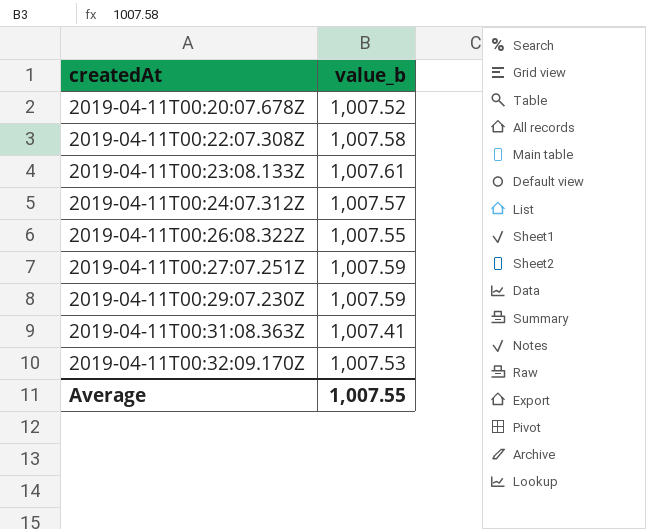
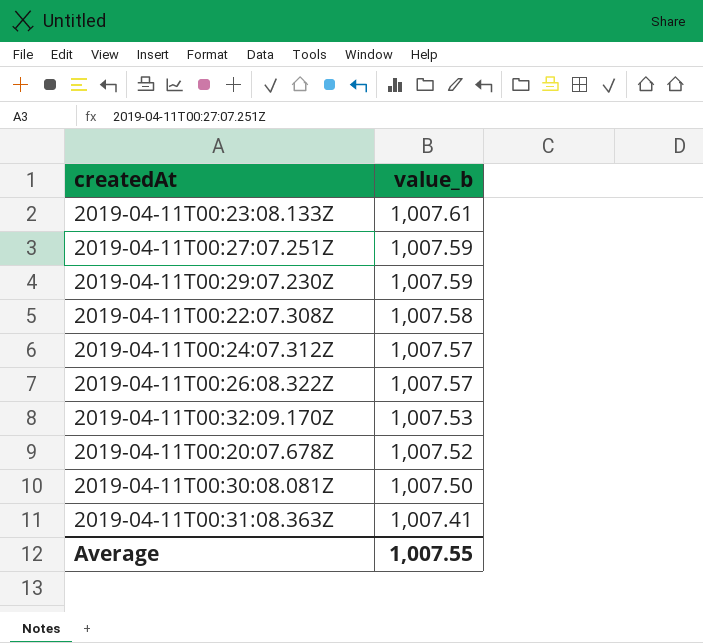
row order: createdAt ascending -> value_b descending
2019-04-11T00:26:08.322Z | value_b: 1,007.55 -> 1,007.57
row 2019-04-11T00:30:08.081Z: none -> 1,007.50

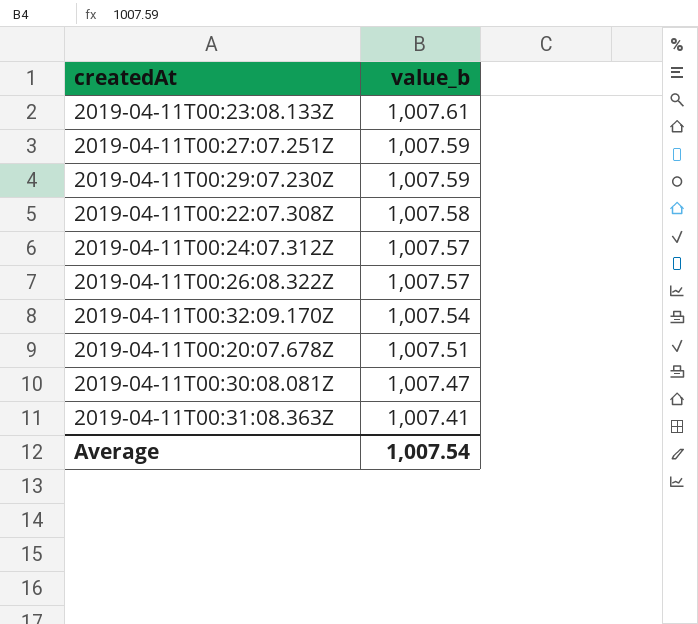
2019-04-11T00:32:09.170Z | value_b: 1,007.53 -> 1,007.54
2019-04-11T00:20:07.678Z | value_b: 1,007.52 -> 1,007.51
2019-04-11T00:30:08.081Z | value_b: 1,007.50 -> 1,007.47
Average | value_b: 1,007.55 -> 1,007.54

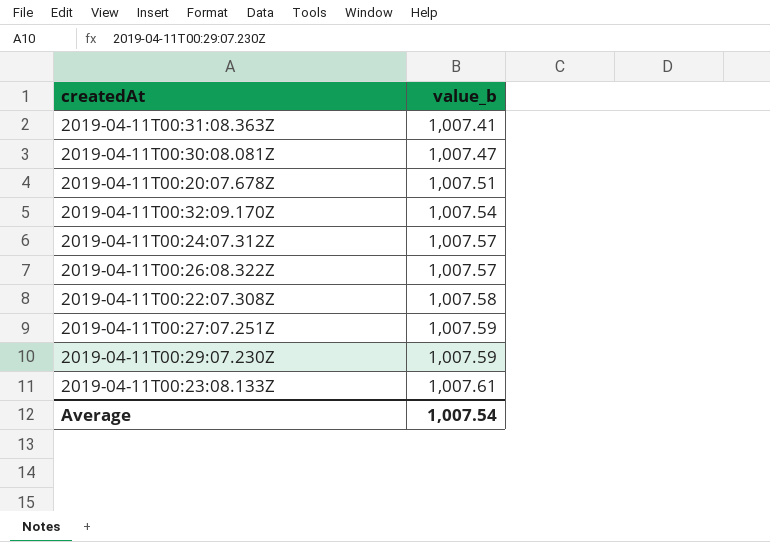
row order: value_b descending -> value_b ascending

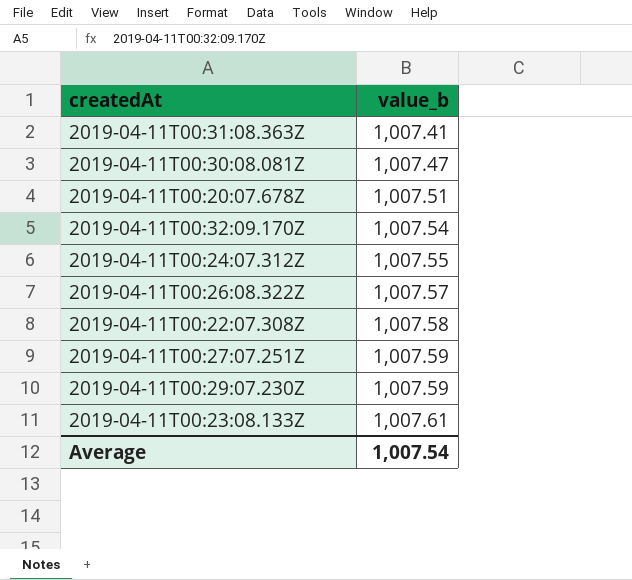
2019-04-11T00:24:07.312Z | value_b: 1,007.57 -> 1,007.55

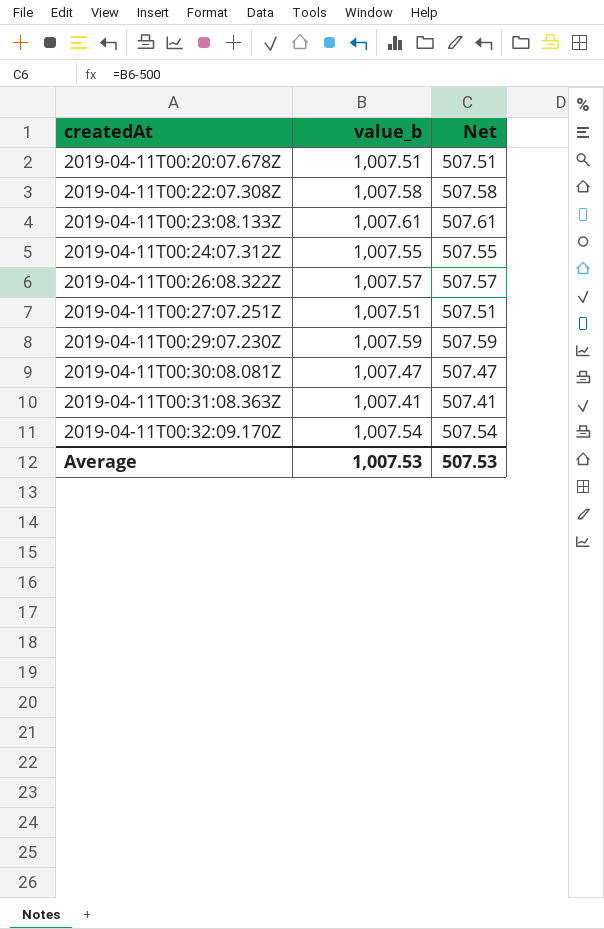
row order: value_b ascending -> createdAt ascending
column Net | formula: none -> [value_b] - 500
2019-04-11T00:27:07.251Z | value_b: 1,007.59 -> 1,007.51
Average | value_b: 1,007.54 -> 1,007.53

